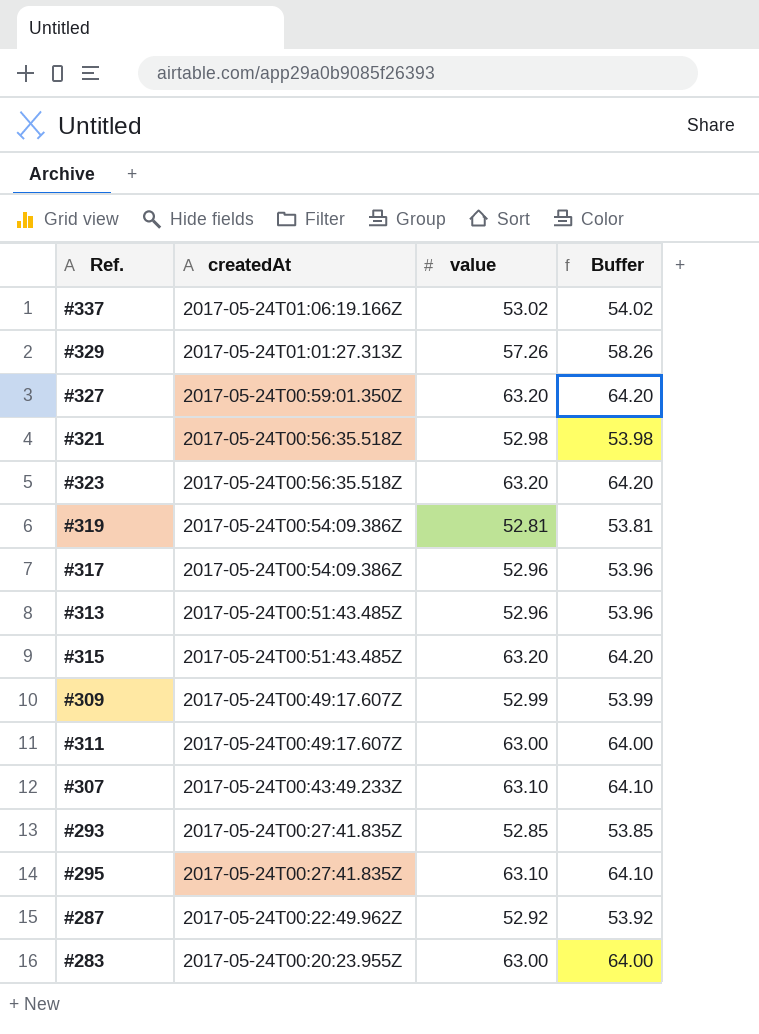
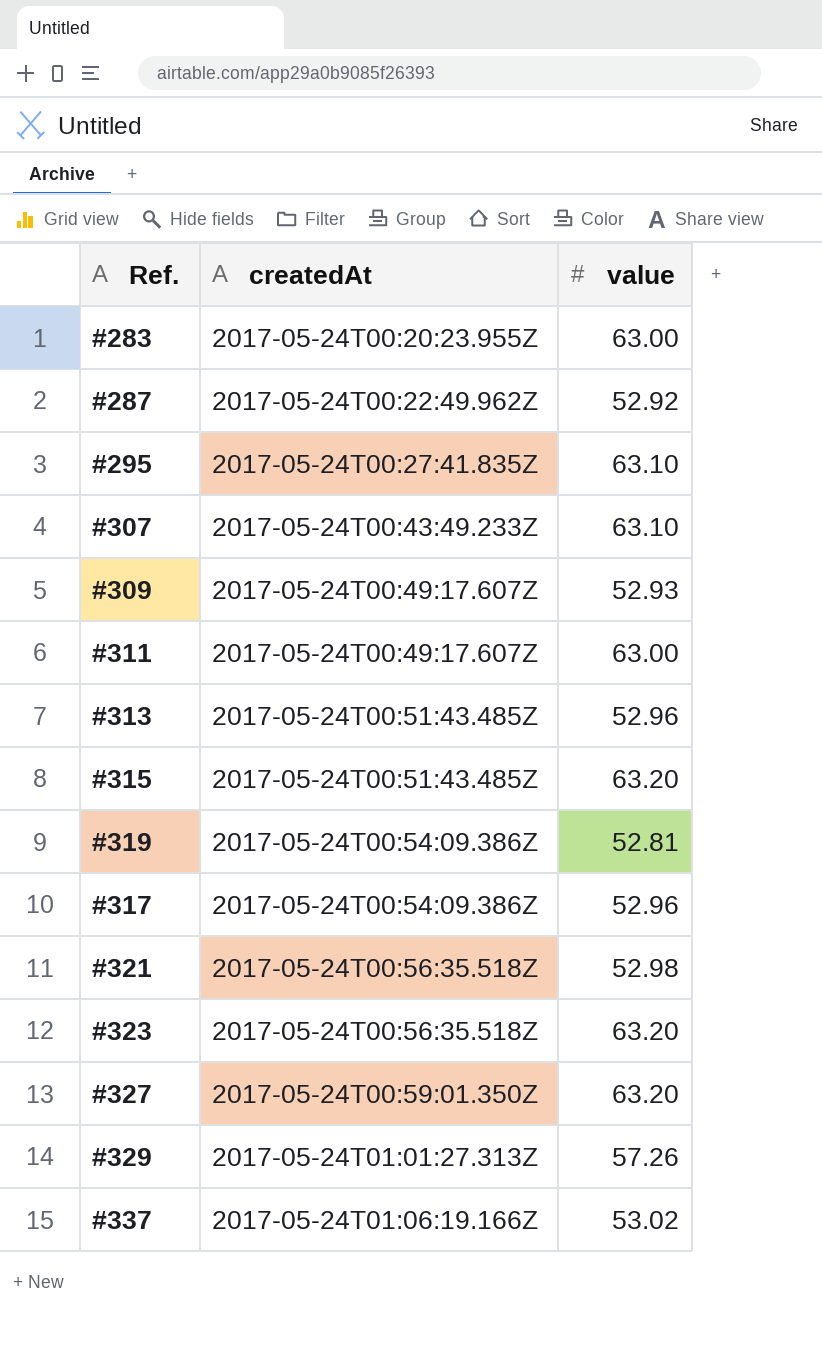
row order: createdAt descending -> createdAt ascending
column Buffer | formula: [value] + 1 -> none
row #293: 2017-05-24T00:27:41.835Z | 52.85 | 53.85 -> none
#309 | value: 52.99 -> 52.93

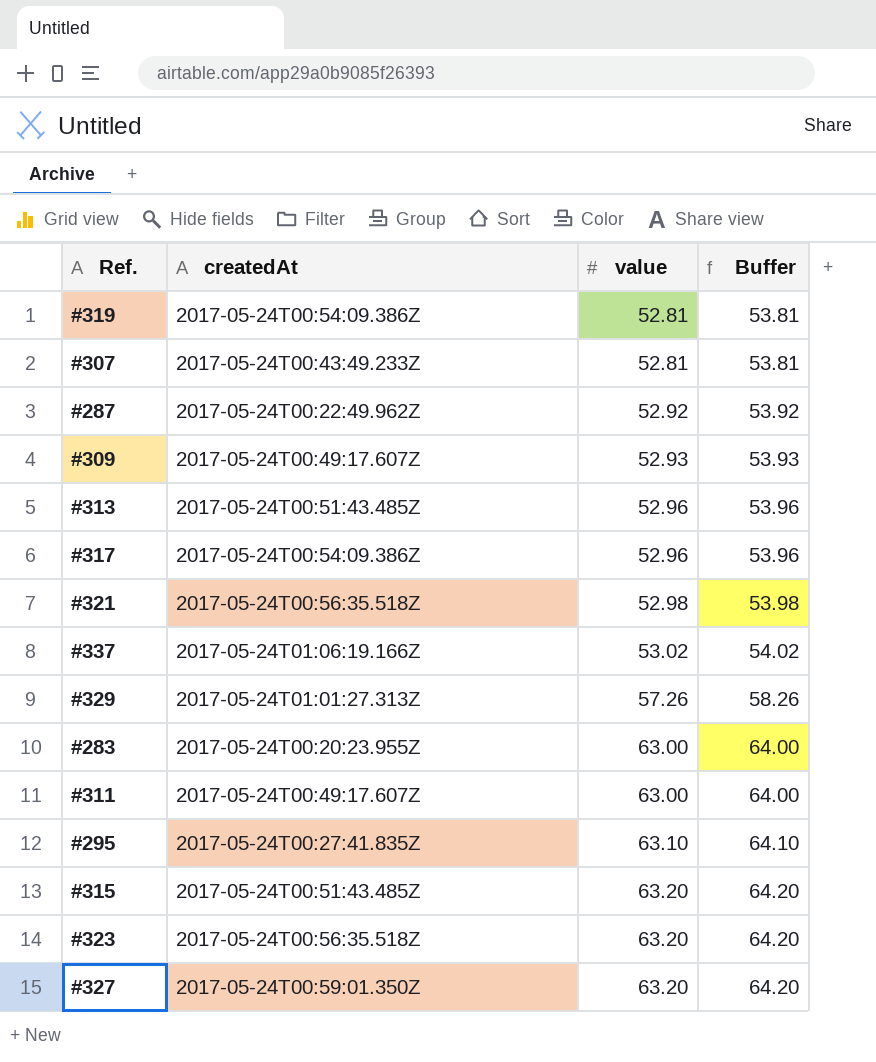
row order: createdAt ascending -> value ascending
column Buffer | formula: none -> [value] + 1
#307 | value: 63.10 -> 52.81

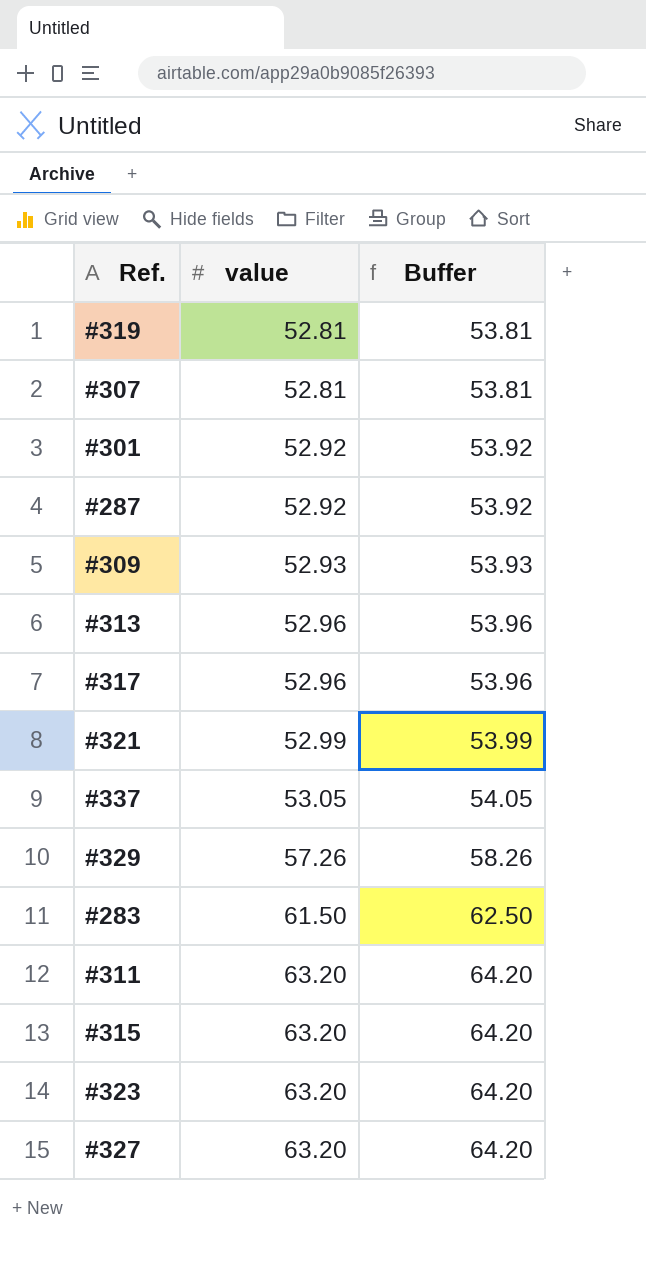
column createdAt | position: 2 -> none
row #295: 2017-05-24T00:27:41.835Z | 63.10 | 64.10 -> none
row #301: none -> 52.92 | 53.92
#321 | value: 52.98 -> 52.99
#321 | Buffer: 53.98 -> 53.99
#337 | value: 53.02 -> 53.05
#337 | Buffer: 54.02 -> 54.05
#283 | value: 63.00 -> 61.50
#283 | Buffer: 64.00 -> 62.50
#311 | value: 63.00 -> 63.20
#311 | Buffer: 64.00 -> 64.20

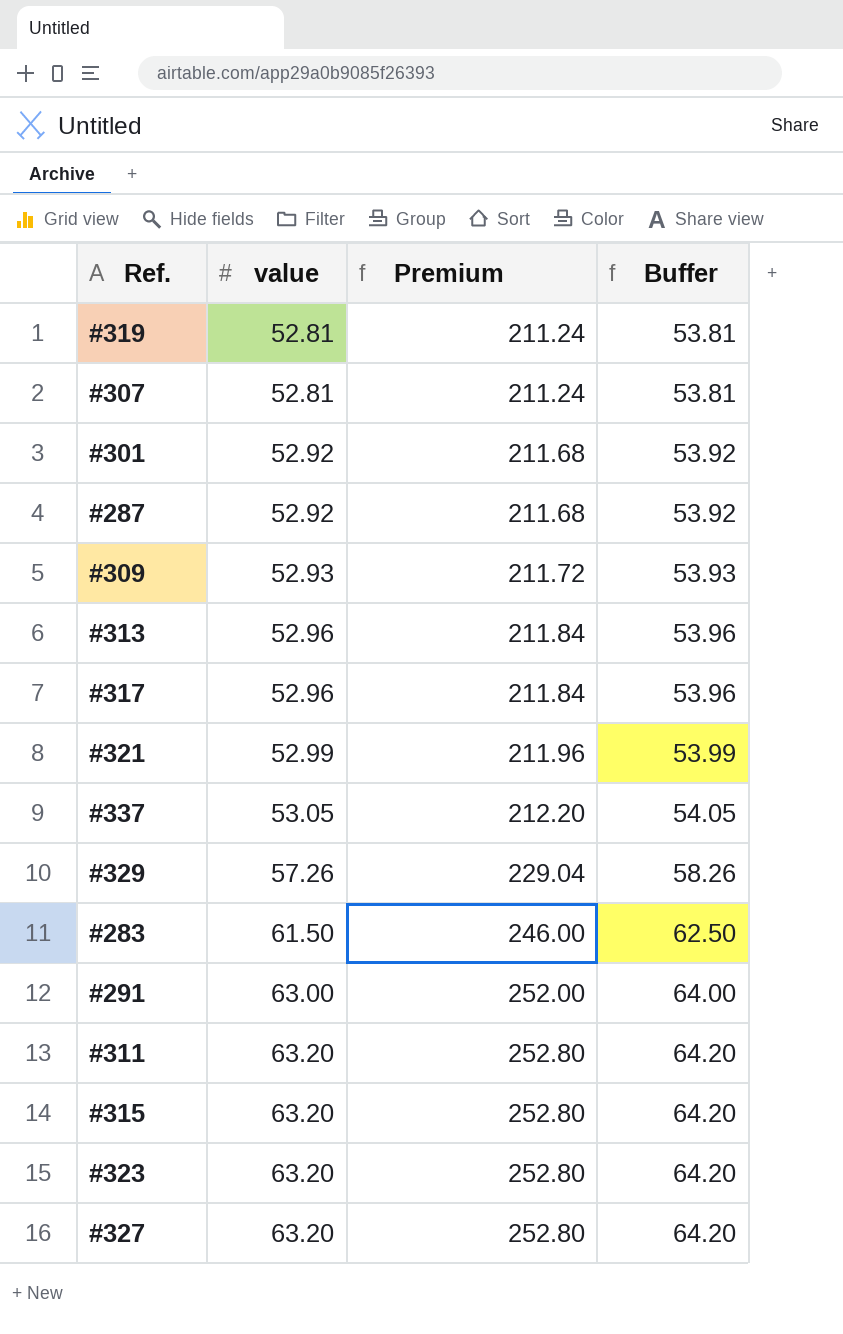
column Premium | formula: none -> [value] * 4
row #291: none -> 63.00 | 252.00 | 64.00

